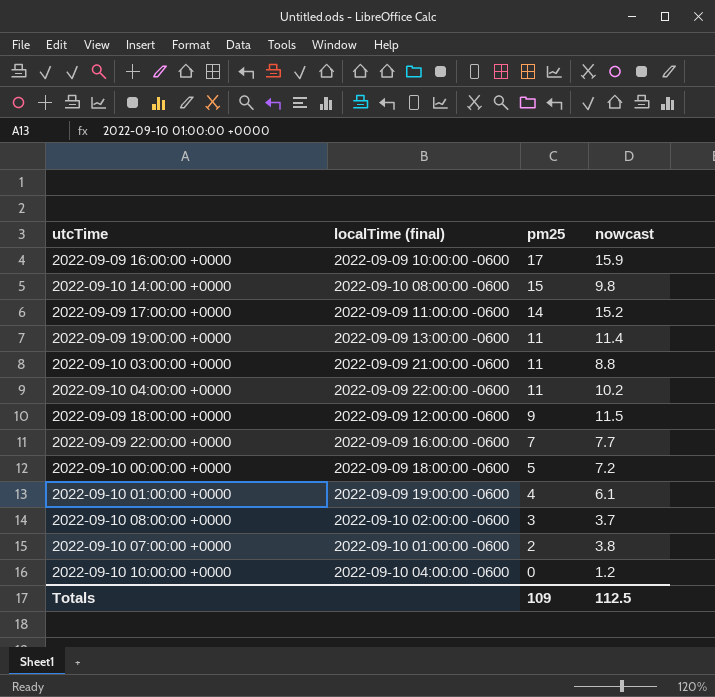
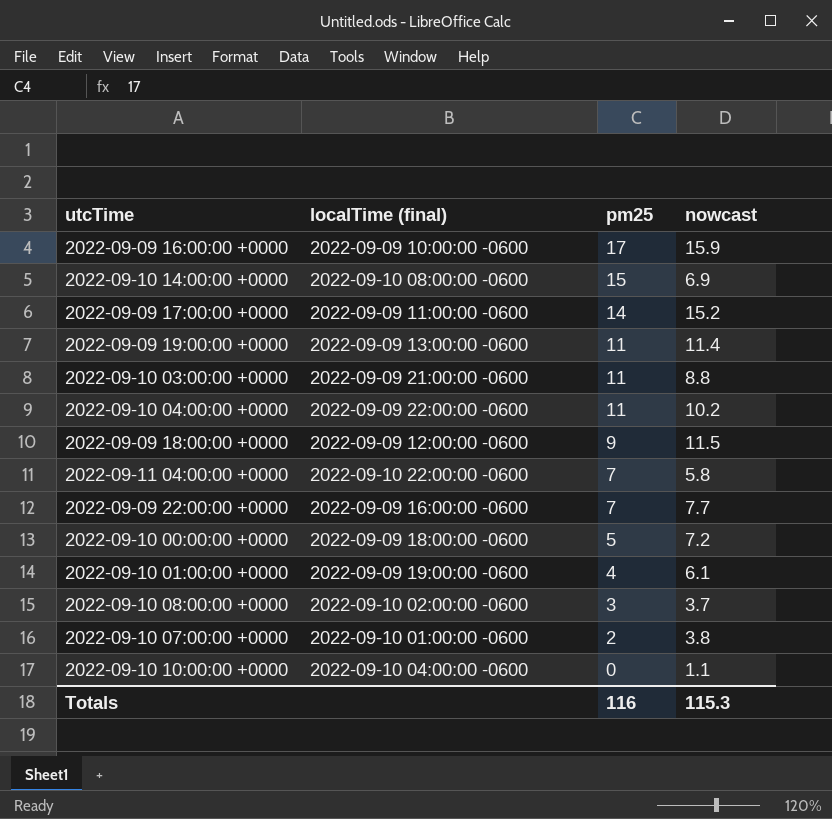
2022-09-10 14:00:00 +0000 | nowcast: 9.8 -> 6.9
row 2022-09-11 04:00:00 +0000: none -> 2022-09-10 22:00:00 -0600 | 7 | 5.8
2022-09-10 10:00:00 +0000 | nowcast: 1.2 -> 1.1
Totals | pm25: 109 -> 116
Totals | nowcast: 112.5 -> 115.3

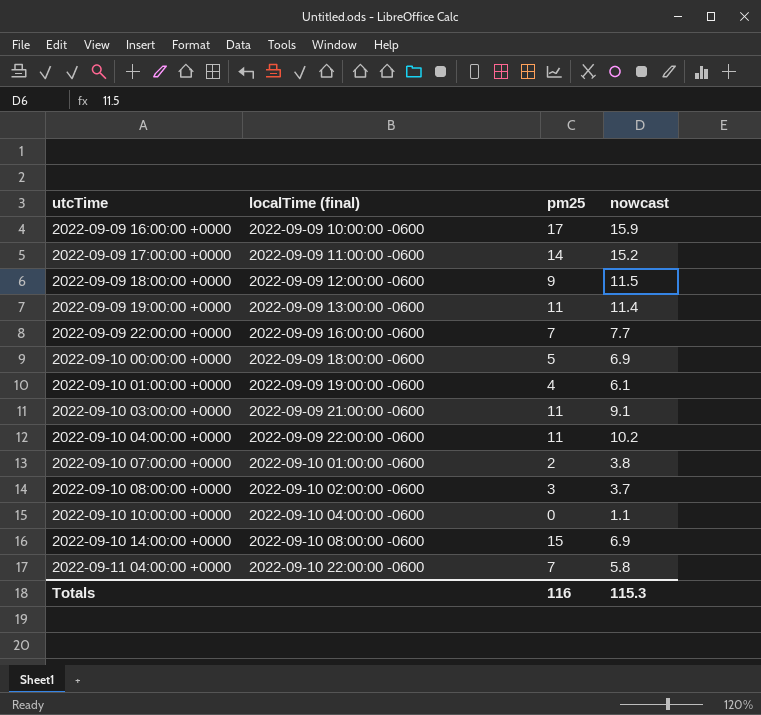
row order: pm25 descending -> utcTime ascending
2022-09-10 00:00:00 +0000 | nowcast: 7.2 -> 6.9
2022-09-10 03:00:00 +0000 | nowcast: 8.8 -> 9.1

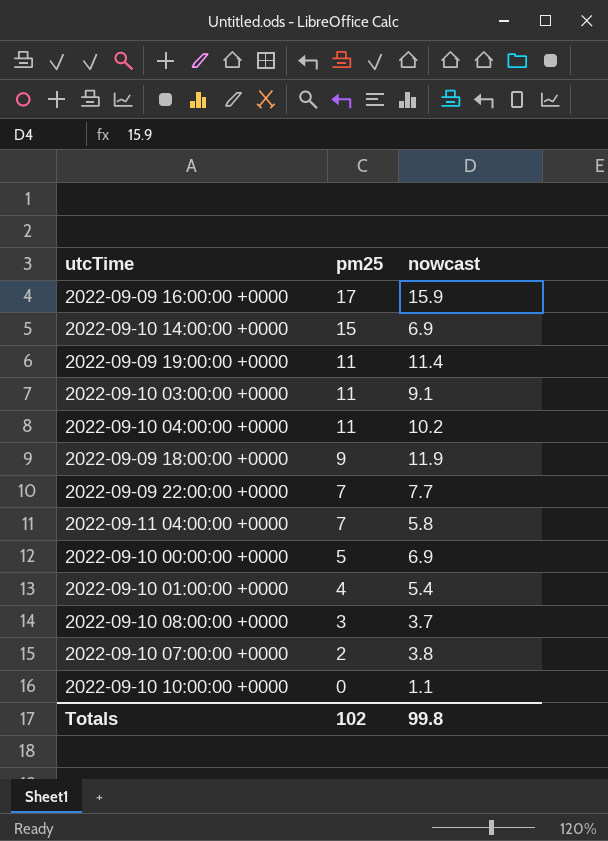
row order: utcTime ascending -> pm25 descending
column localTime (final) | position: 2 -> none
row 2022-09-09 17:00:00 +0000: 2022-09-09 11:00:00 -0600 | 14 | 15.2 -> none
2022-09-09 18:00:00 +0000 | nowcast: 11.5 -> 11.9
2022-09-10 01:00:00 +0000 | nowcast: 6.1 -> 5.4
Totals | pm25: 116 -> 102
Totals | nowcast: 115.3 -> 99.8

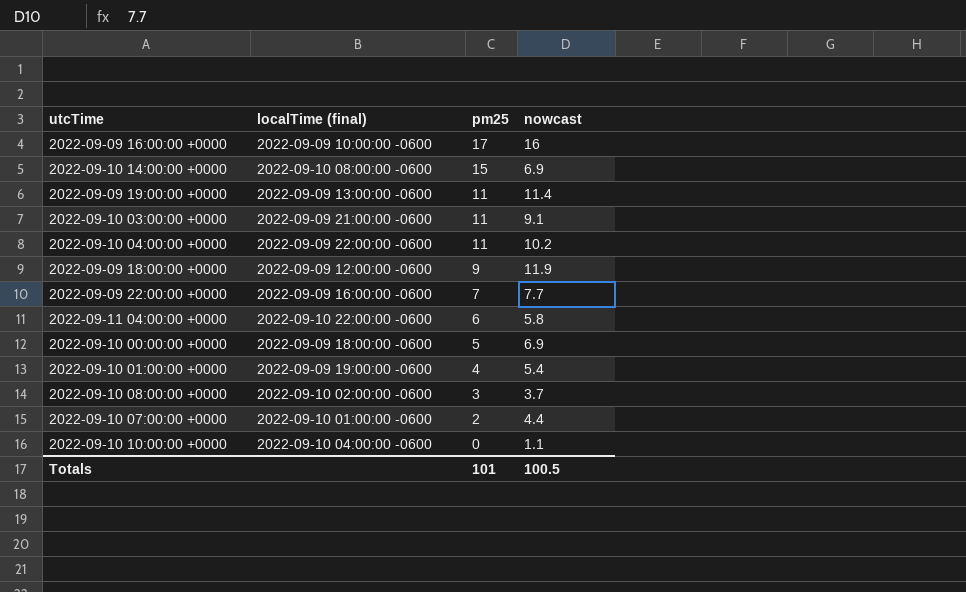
column localTime (final) | position: none -> 2
2022-09-09 16:00:00 +0000 | nowcast: 15.9 -> 16
2022-09-11 04:00:00 +0000 | pm25: 7 -> 6
2022-09-10 07:00:00 +0000 | nowcast: 3.8 -> 4.4
Totals | pm25: 102 -> 101
Totals | nowcast: 99.8 -> 100.5

